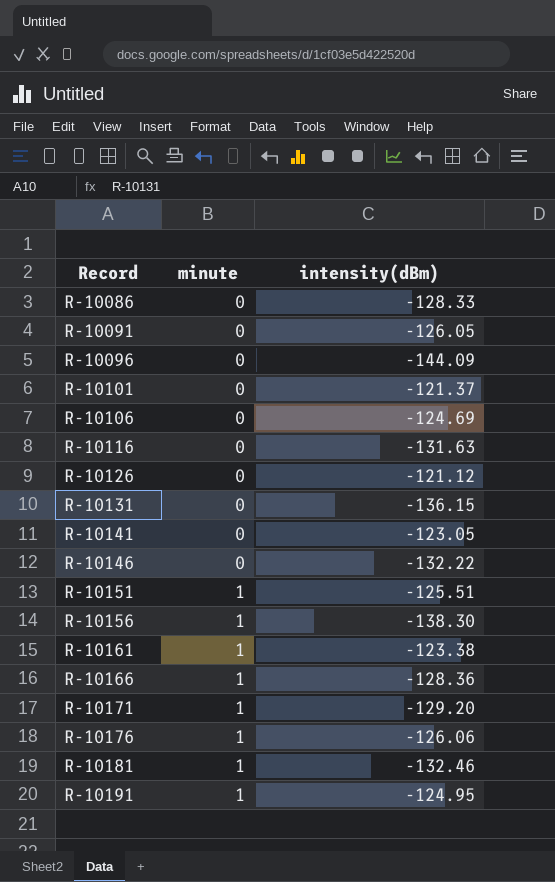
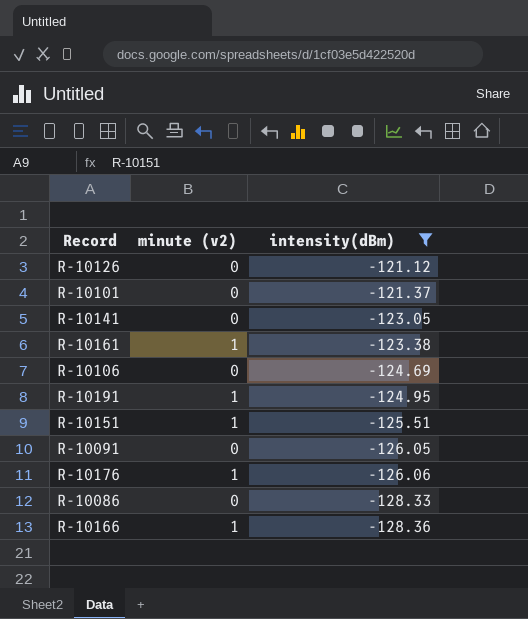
filter: none -> intensity(dBm) >= -128.36
row order: Record ascending -> intensity(dBm) descending
column name: minute -> minute (v2)

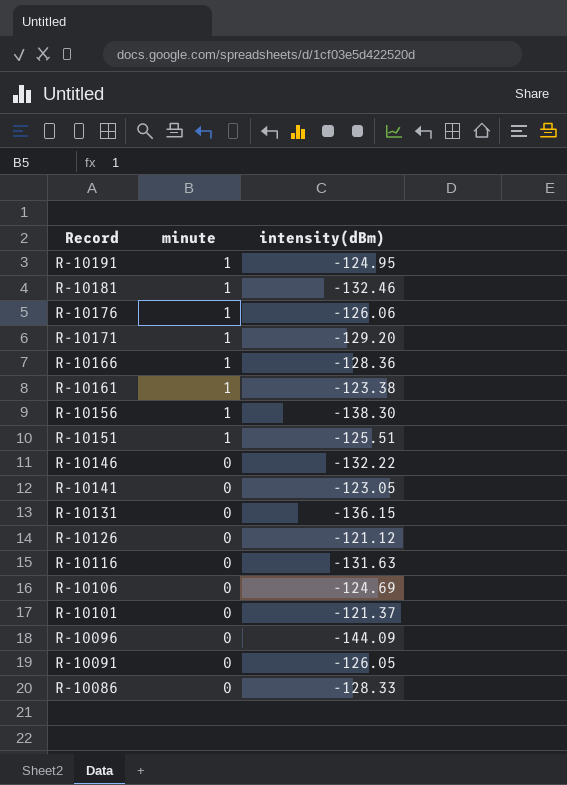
filter: intensity(dBm) >= -128.36 -> none
row order: intensity(dBm) descending -> Record descending
column name: minute (v2) -> minute

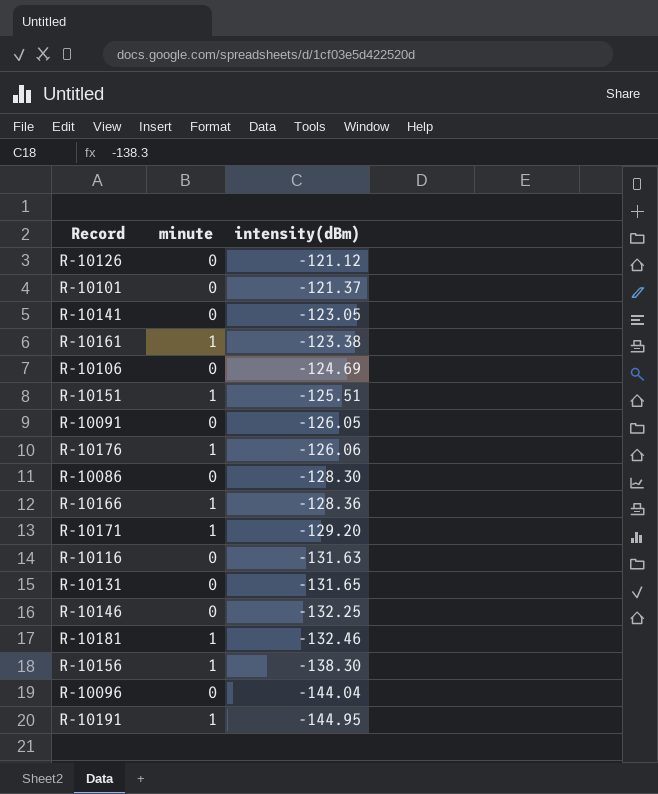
row order: Record descending -> intensity(dBm) descending
R-10086 | intensity(dBm): -128.33 -> -128.30
R-10131 | intensity(dBm): -136.15 -> -131.65
R-10146 | intensity(dBm): -132.22 -> -132.25
R-10096 | intensity(dBm): -144.09 -> -144.04
R-10191 | intensity(dBm): -124.95 -> -144.95

